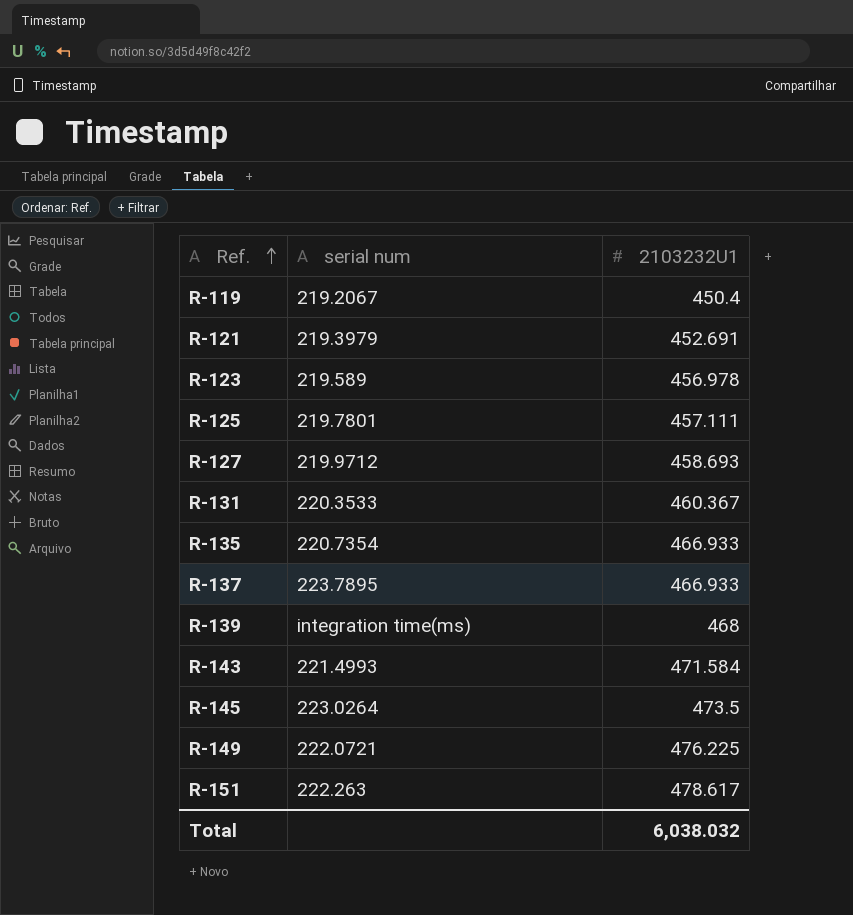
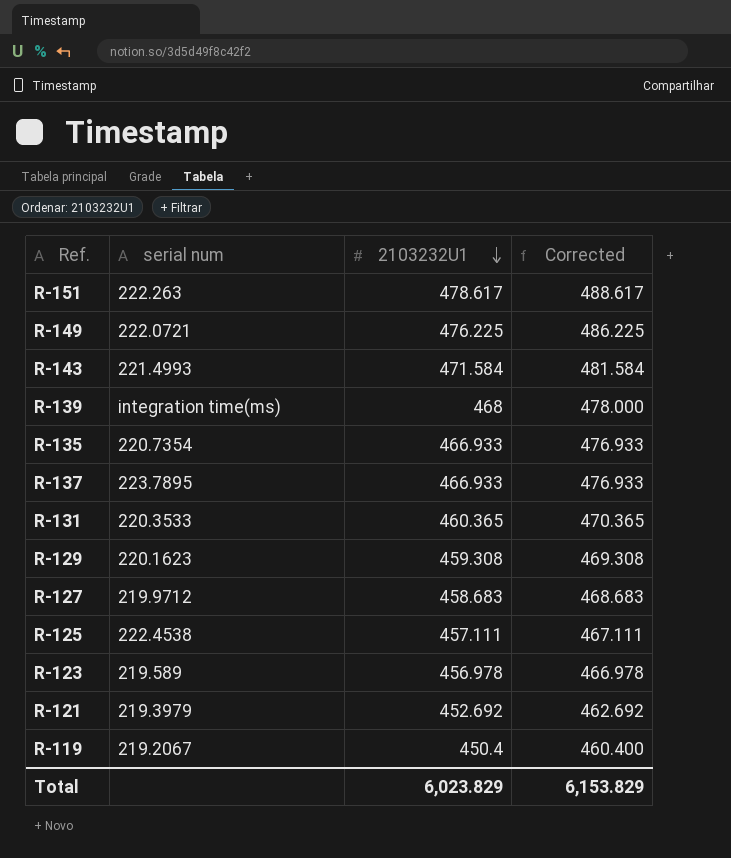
row order: Ref. ascending -> 2103232U1 descending
column Corrected | formula: none -> [2103232U1] + 10
row R-145: 223.0264 | 473.5 -> none
R-131 | 2103232U1: 460.367 -> 460.365
row R-129: none -> 220.1623 | 459.308 | 469.308
R-127 | 2103232U1: 458.693 -> 458.683
R-125 | serial num: 219.7801 -> 222.4538
R-121 | 2103232U1: 452.691 -> 452.692
Total | 2103232U1: 6,038.032 -> 6,023.829

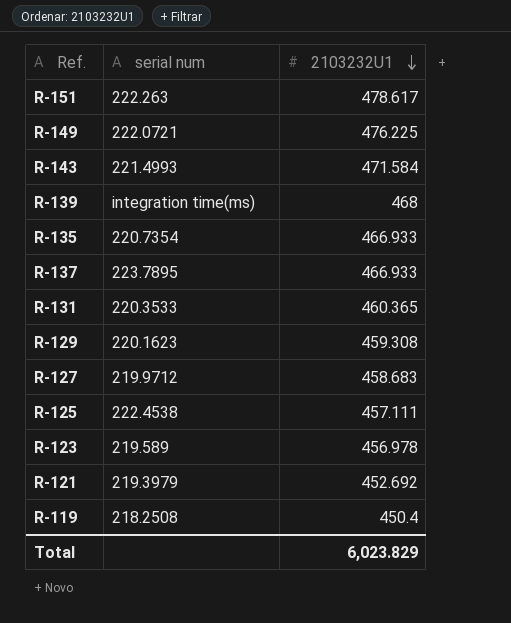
column Corrected | formula: [2103232U1] + 10 -> none
R-119 | serial num: 219.2067 -> 218.2508

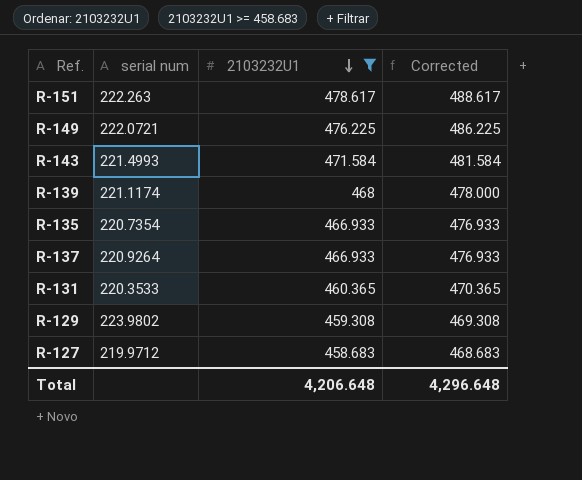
filter: none -> 2103232U1 >= 458.683
column Corrected | formula: none -> [2103232U1] + 10
R-139 | serial num: integration time(ms) -> 221.1174
R-137 | serial num: 223.7895 -> 220.9264
R-129 | serial num: 220.1623 -> 223.9802
Total | 2103232U1: 6,023.829 -> 4,206.648

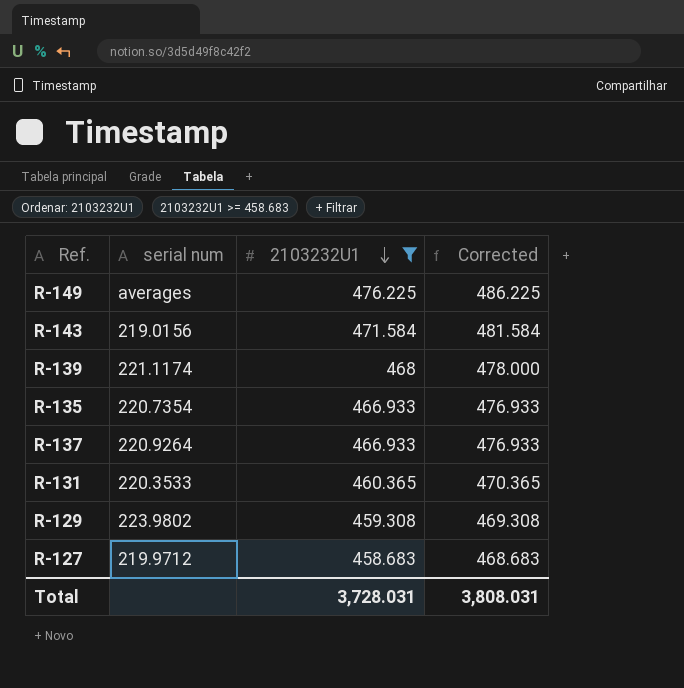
row R-151: 222.263 | 478.617 | 488.617 -> none
R-149 | serial num: 222.0721 -> averages
R-143 | serial num: 221.4993 -> 219.0156
Total | 2103232U1: 4,206.648 -> 3,728.031
Total | Corrected: 4,296.648 -> 3,808.031

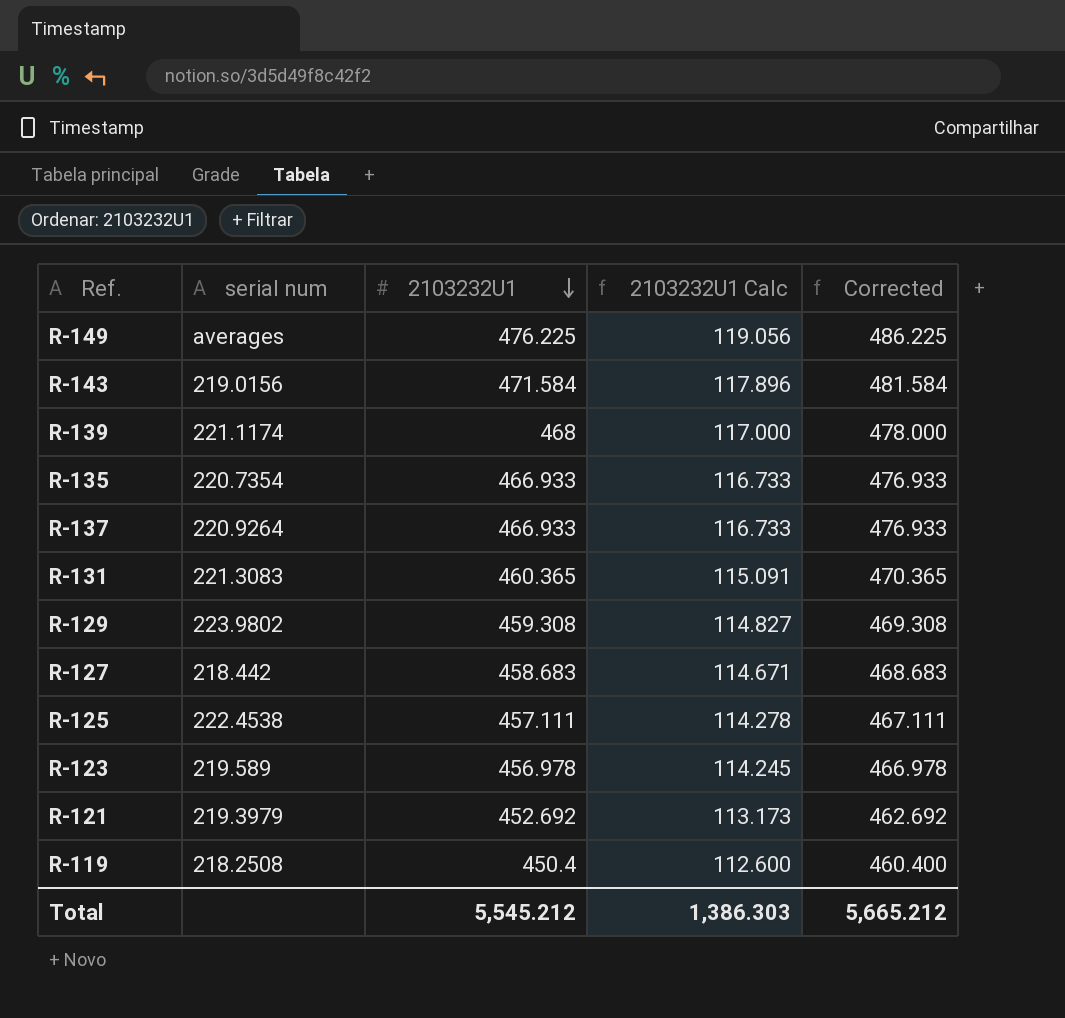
filter: 2103232U1 >= 458.683 -> none
column 2103232U1 Calc | formula: none -> [2103232U1] * 0.25
R-131 | serial num: 220.3533 -> 221.3083
R-127 | serial num: 219.9712 -> 218.442
Total | 2103232U1: 3,728.031 -> 5,545.212
Total | Corrected: 3,808.031 -> 5,665.212

